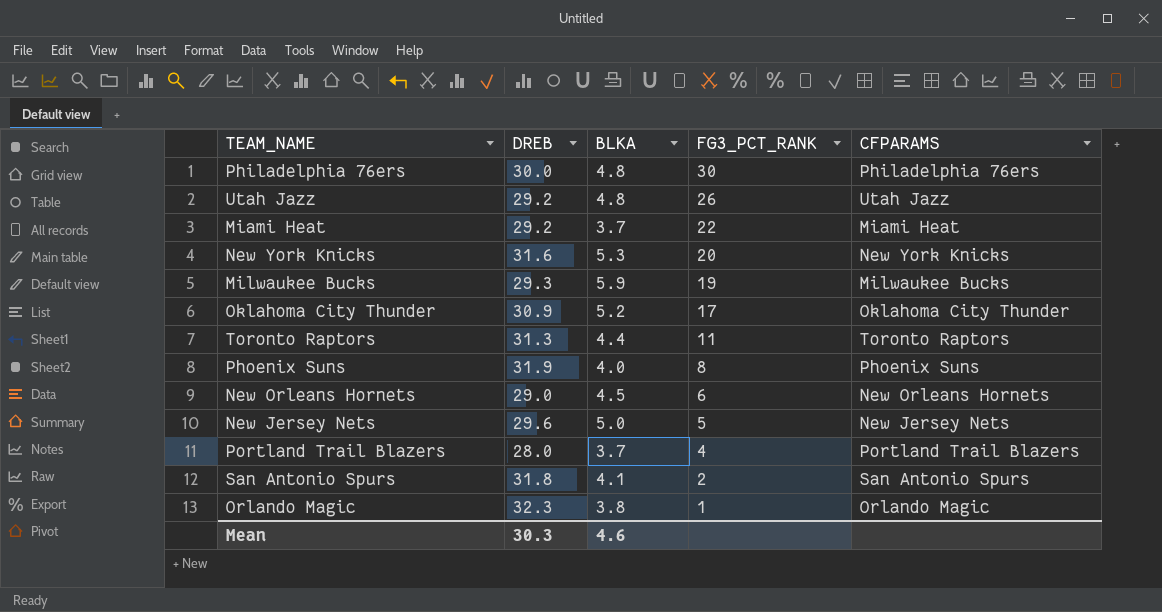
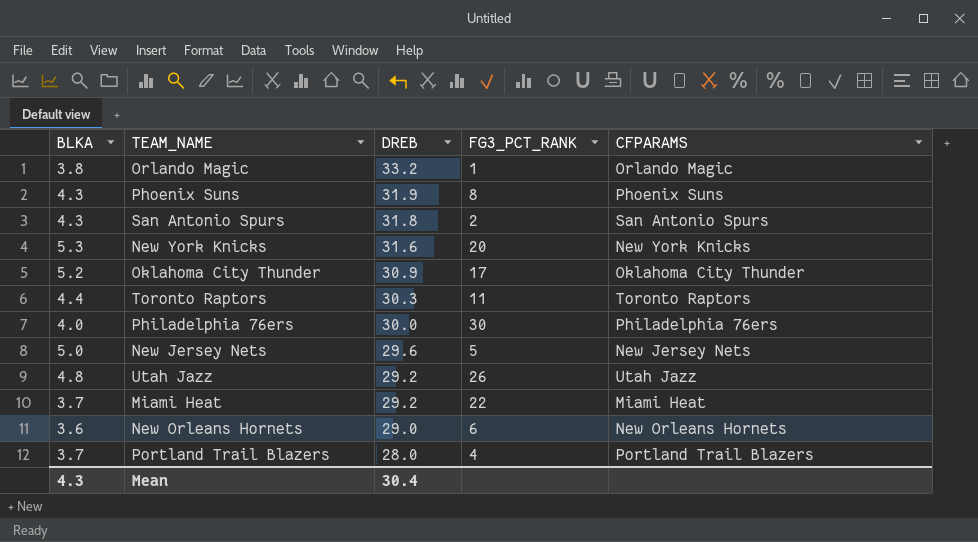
row order: FG3_PCT_RANK descending -> DREB descending
column BLKA | position: 3 -> 1
row Milwaukee Bucks: 29.3 | 5.9 | 19 | Milwaukee Bucks -> none
Orlando Magic | DREB: 32.3 -> 33.2
Phoenix Suns | BLKA: 4.0 -> 4.3
San Antonio Spurs | BLKA: 4.1 -> 4.3
Toronto Raptors | DREB: 31.3 -> 30.3
Philadelphia 76ers | BLKA: 4.8 -> 4.0
New Orleans Hornets | BLKA: 4.5 -> 3.6
Mean | BLKA: 4.6 -> 4.3
Mean | DREB: 30.3 -> 30.4

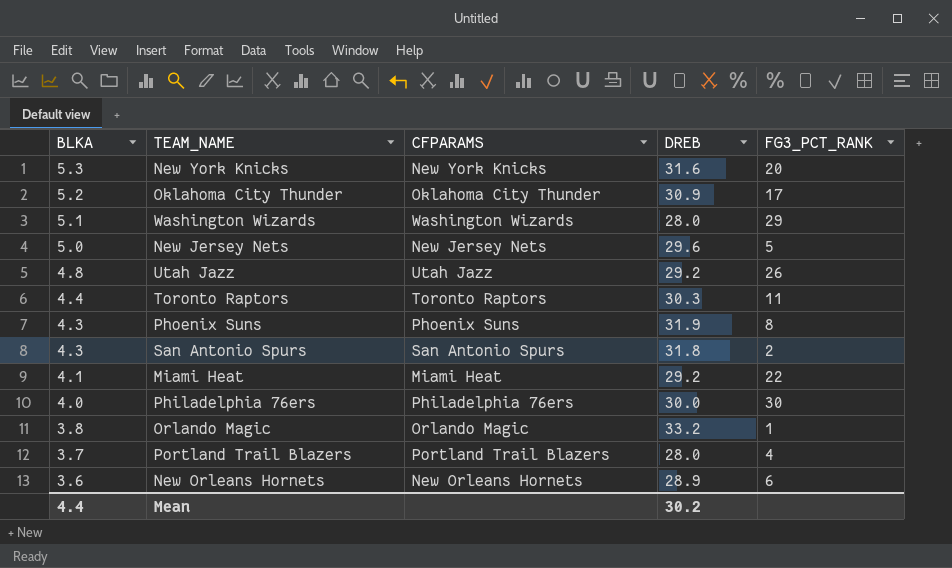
row order: DREB descending -> BLKA descending
column CFPARAMS | position: 5 -> 3
row Washington Wizards: none -> 5.1 | Washington Wizards | 28.0 | 29
Miami Heat | BLKA: 3.7 -> 4.1
New Orleans Hornets | DREB: 29.0 -> 28.9
Mean | BLKA: 4.3 -> 4.4
Mean | DREB: 30.4 -> 30.2

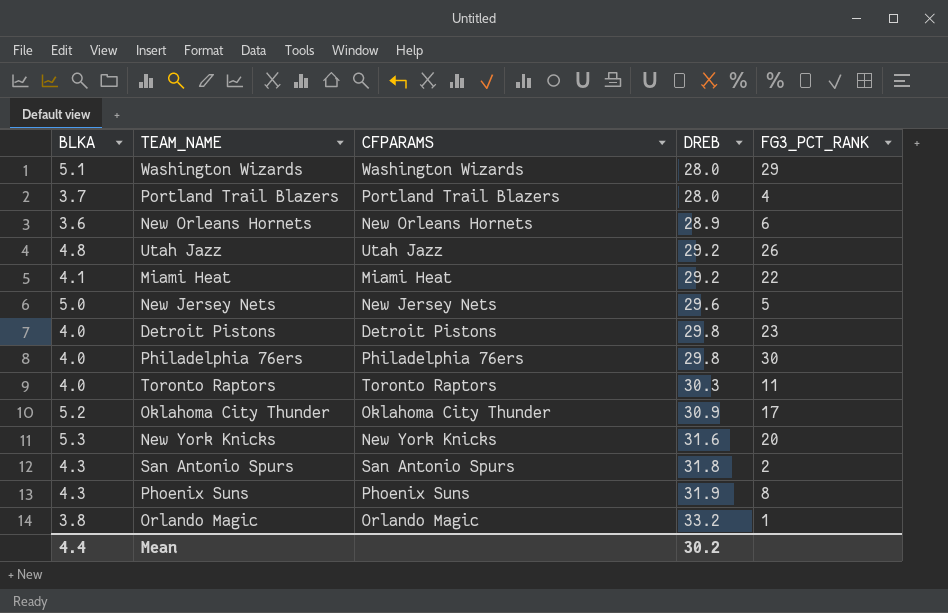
row order: BLKA descending -> DREB ascending
row Detroit Pistons: none -> 4.0 | Detroit Pistons | 29.8 | 23
Philadelphia 76ers | DREB: 30.0 -> 29.8
Toronto Raptors | BLKA: 4.4 -> 4.0

